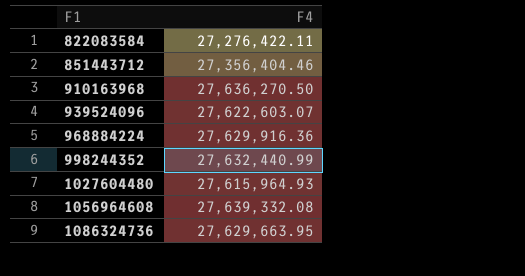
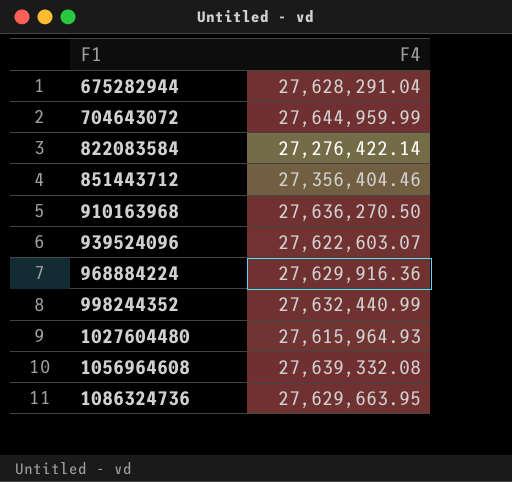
row 675282944: none -> 27,628,291.04
row 704643072: none -> 27,644,959.99
822083584 | F4: 27,276,422.11 -> 27,276,422.14

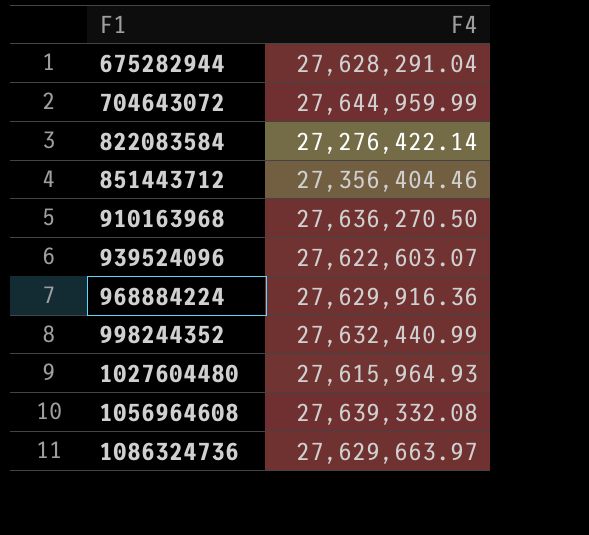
1086324736 | F4: 27,629,663.95 -> 27,629,663.97

